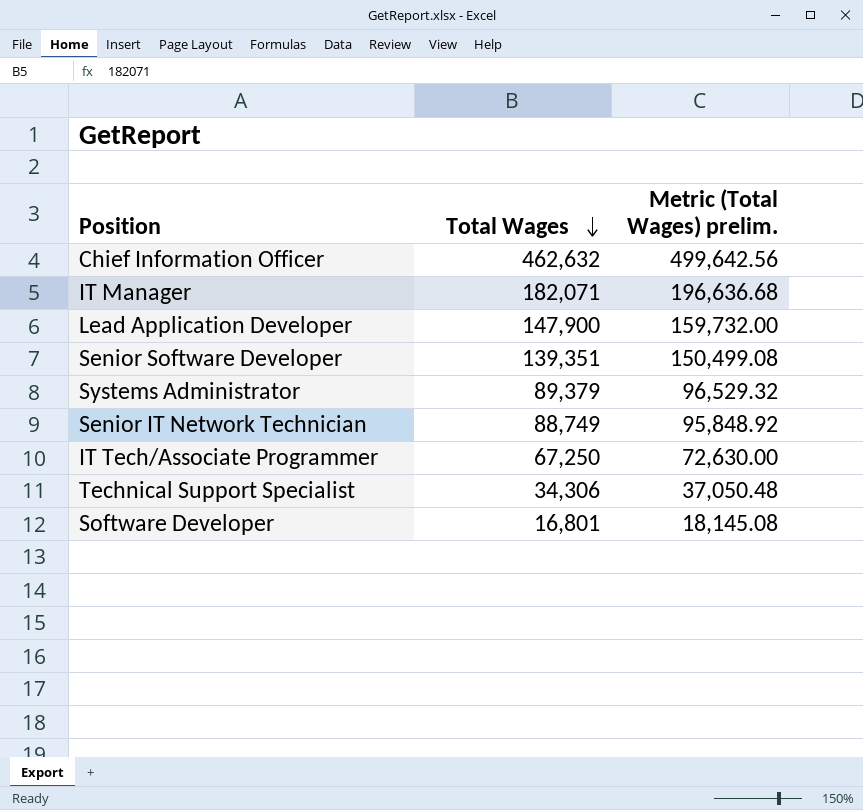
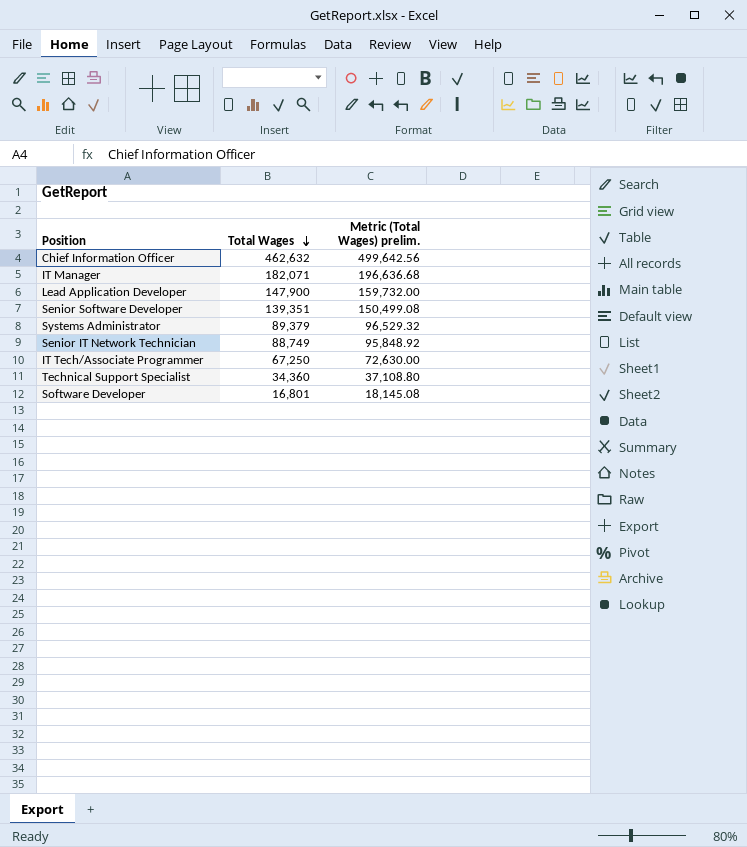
Technical Support Specialist | Total Wages: 34,306 -> 34,360
Technical Support Specialist | Metric (Total Wages) prelim.: 37,050.48 -> 37,108.80

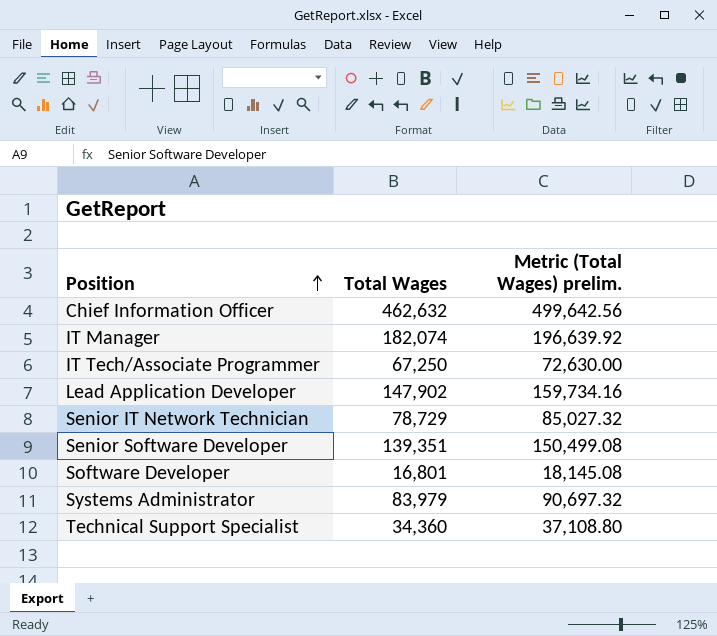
row order: Total Wages descending -> Position ascending
IT Manager | Total Wages: 182,071 -> 182,074
IT Manager | Metric (Total Wages) prelim.: 196,636.68 -> 196,639.92
Lead Application Developer | Total Wages: 147,900 -> 147,902
Lead Application Developer | Metric (Total Wages) prelim.: 159,732.00 -> 159,734.16
Senior IT Network Technician | Total Wages: 88,749 -> 78,729
Senior IT Network Technician | Metric (Total Wages) prelim.: 95,848.92 -> 85,027.32
Systems Administrator | Total Wages: 89,379 -> 83,979
Systems Administrator | Metric (Total Wages) prelim.: 96,529.32 -> 90,697.32

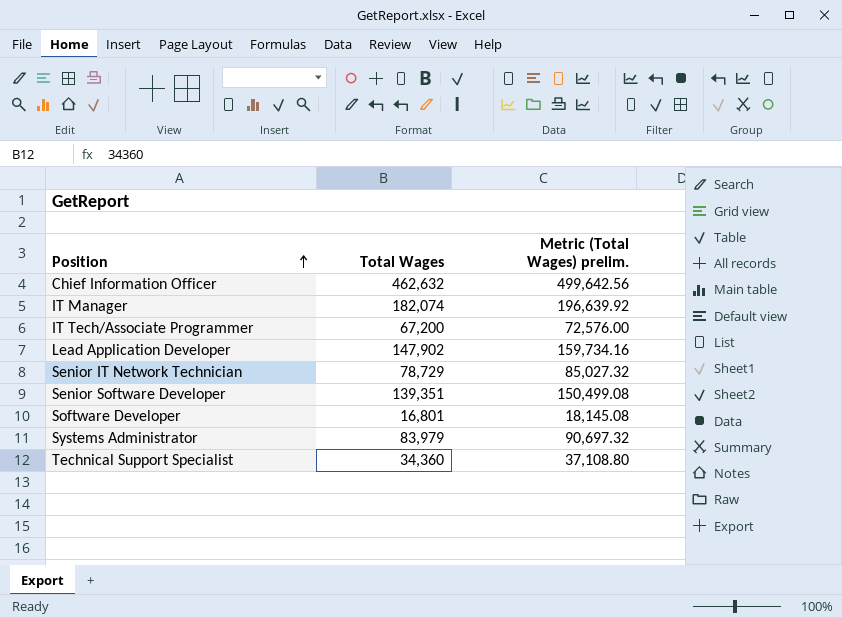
IT Tech/Associate Programmer | Total Wages: 67,250 -> 67,200
IT Tech/Associate Programmer | Metric (Total Wages) prelim.: 72,630.00 -> 72,576.00

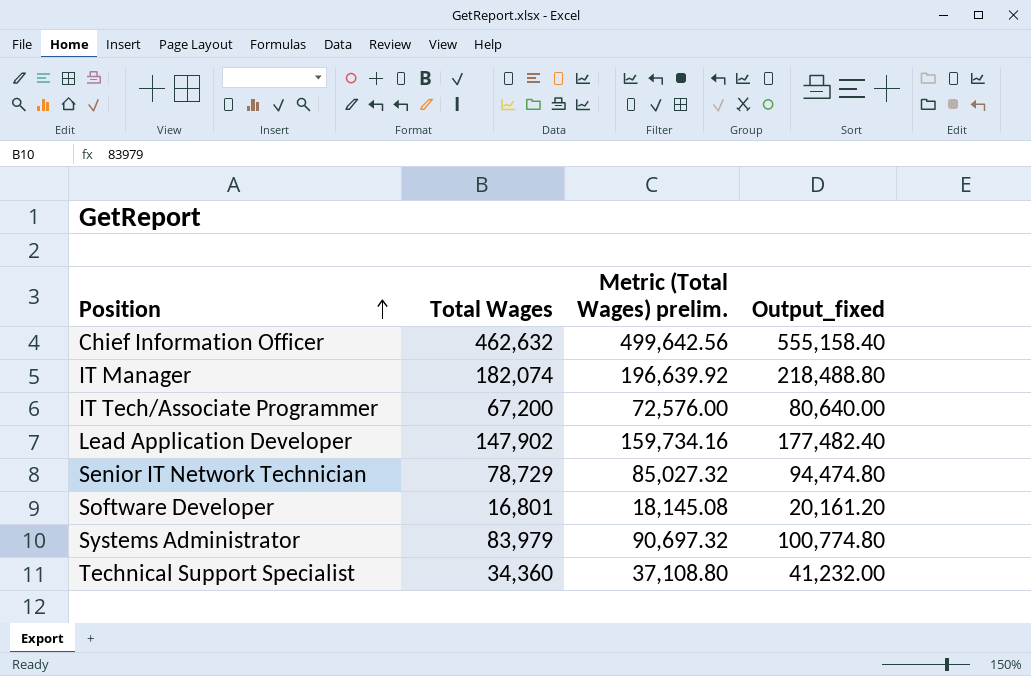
column Output_fixed | formula: none -> [Total Wages] * 1.2
row Senior Software Developer: 139,351 | 150,499.08 -> none

